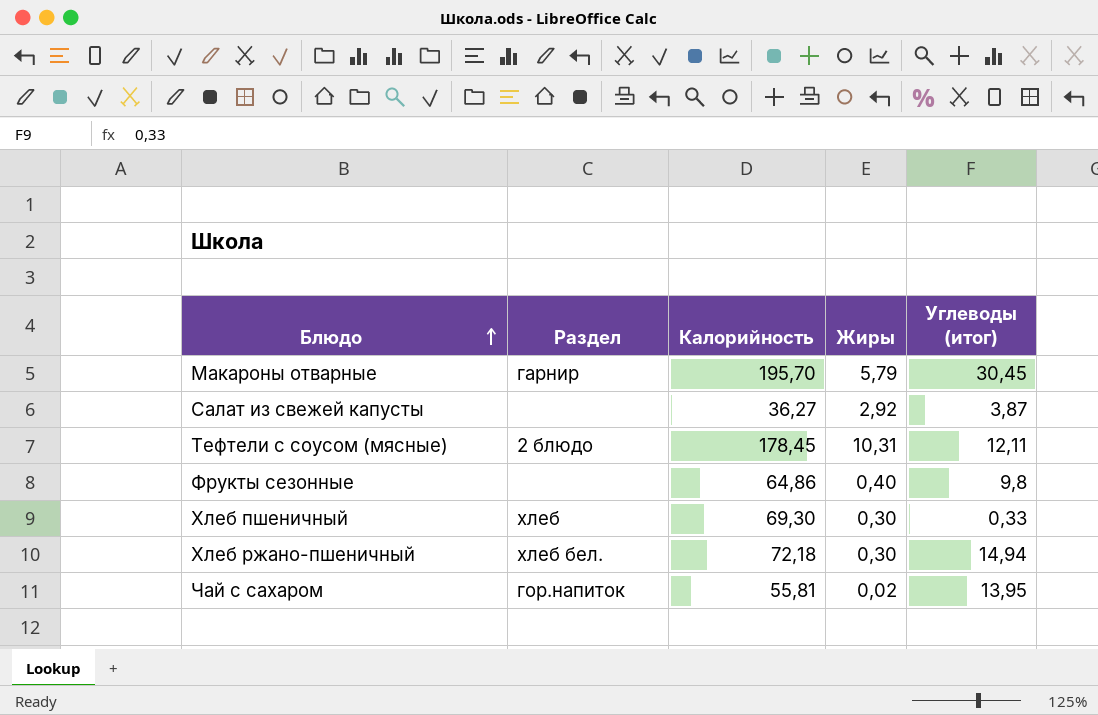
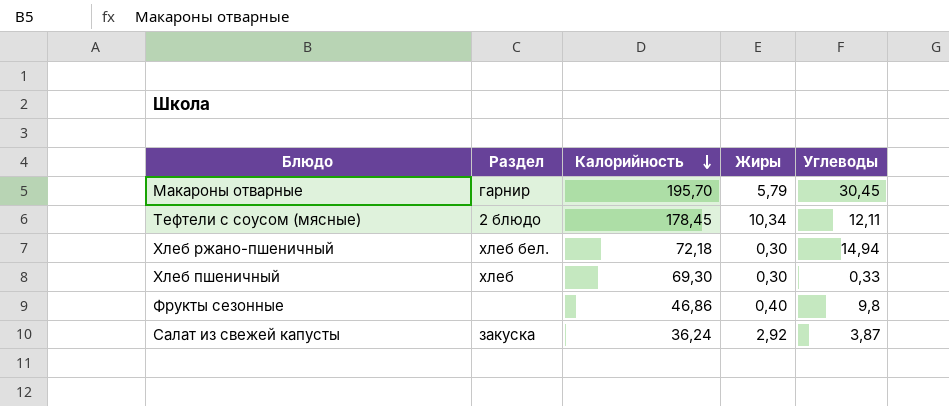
row order: Блюдо ascending -> Калорийность descending
column name: Углеводы (итог) -> Углеводы
row Чай с сахаром: гор.напиток | 55,81 | 0,02 | 13,95 -> none
Тефтели с соусом (мясные) | Жиры: 10,31 -> 10,34
Фрукты сезонные | Калорийность: 64,86 -> 46,86
Салат из свежей капусты | Раздел: none -> закуска
Салат из свежей капусты | Калорийность: 36,27 -> 36,24

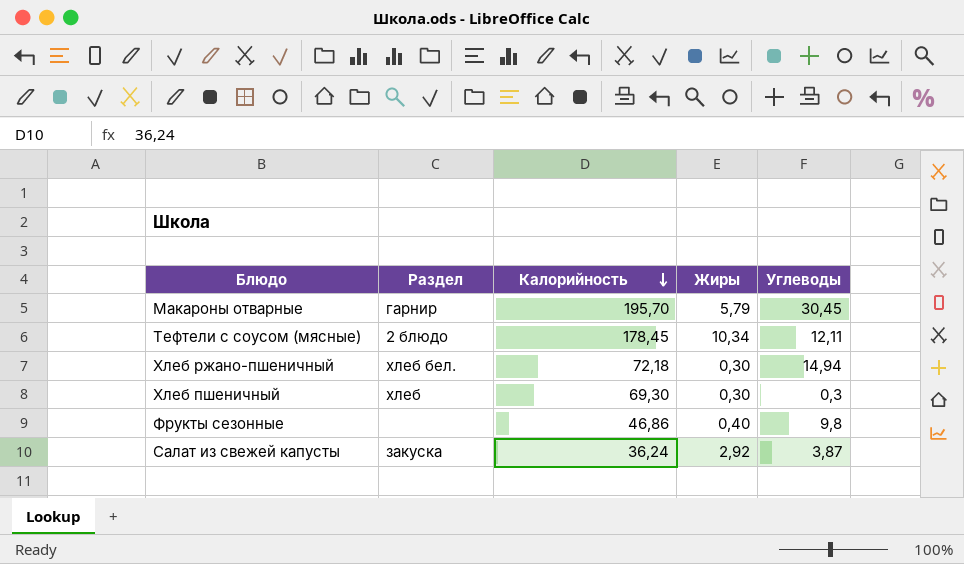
Хлеб пшеничный | Углеводы: 0,33 -> 0,3

